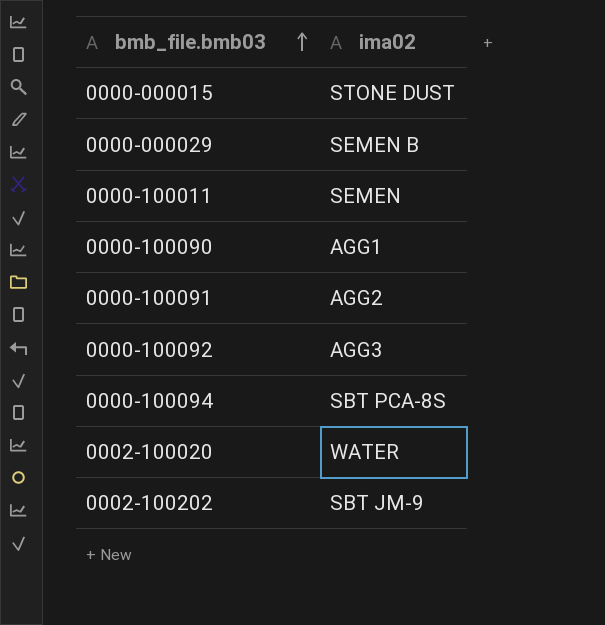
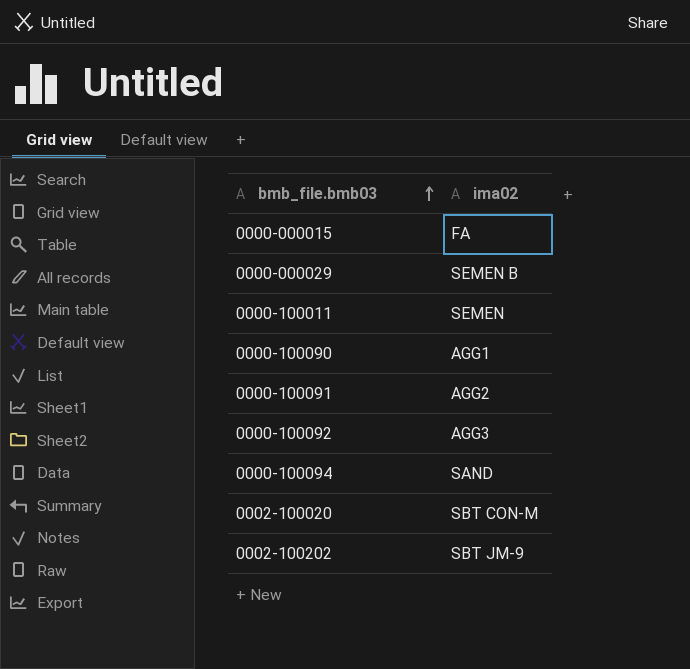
0000-000015 | ima02: STONE DUST -> FA
0000-100094 | ima02: SBT PCA-8S -> SAND
0002-100020 | ima02: WATER -> SBT CON-M

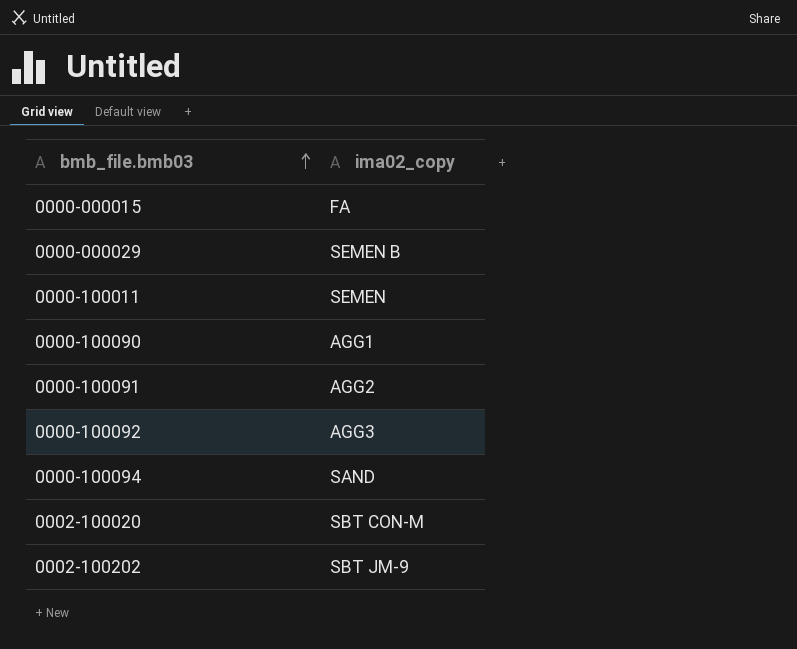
column name: ima02 -> ima02_copy

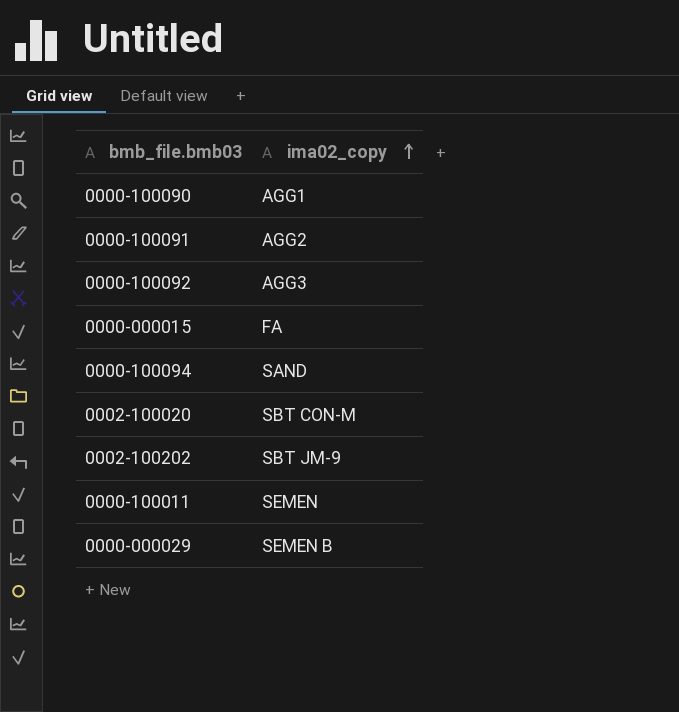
row order: bmb_file.bmb03 ascending -> ima02_copy ascending

